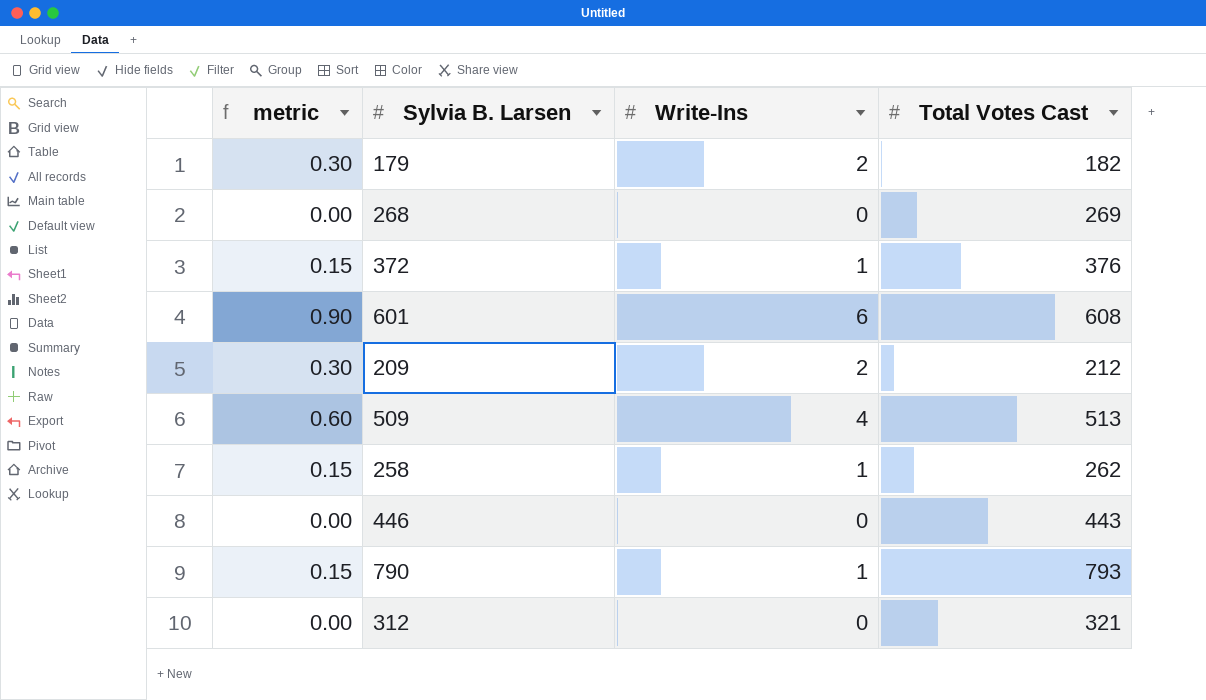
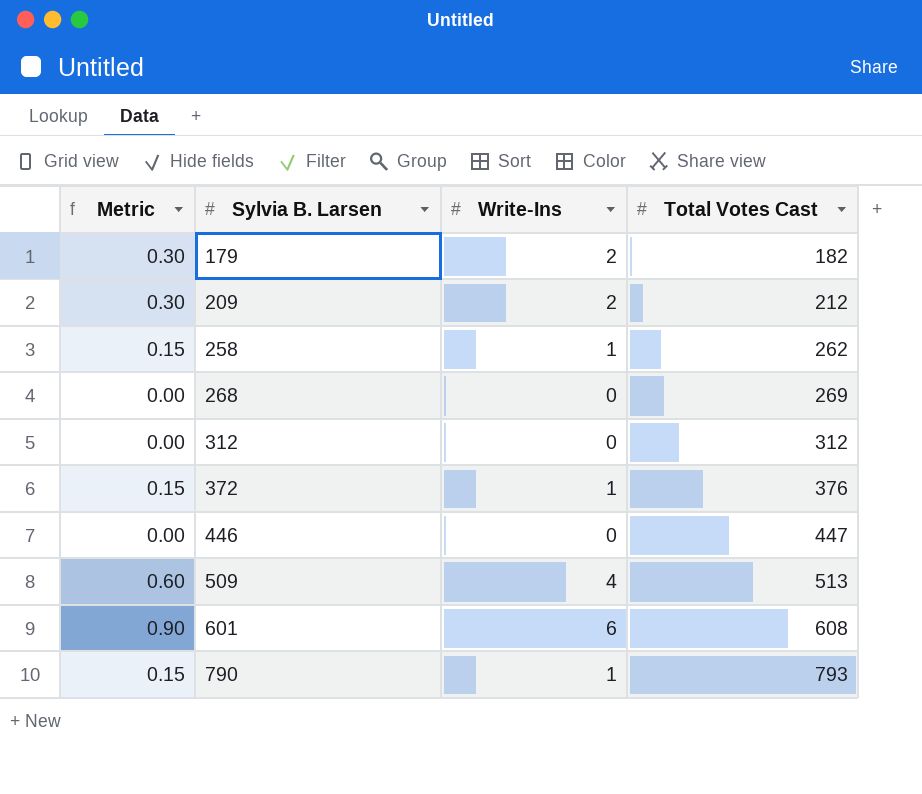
row order: none -> Sylvia B. Larsen ascending
column name: metric -> Metric
312 | Total Votes Cast: 321 -> 312
446 | Total Votes Cast: 443 -> 447

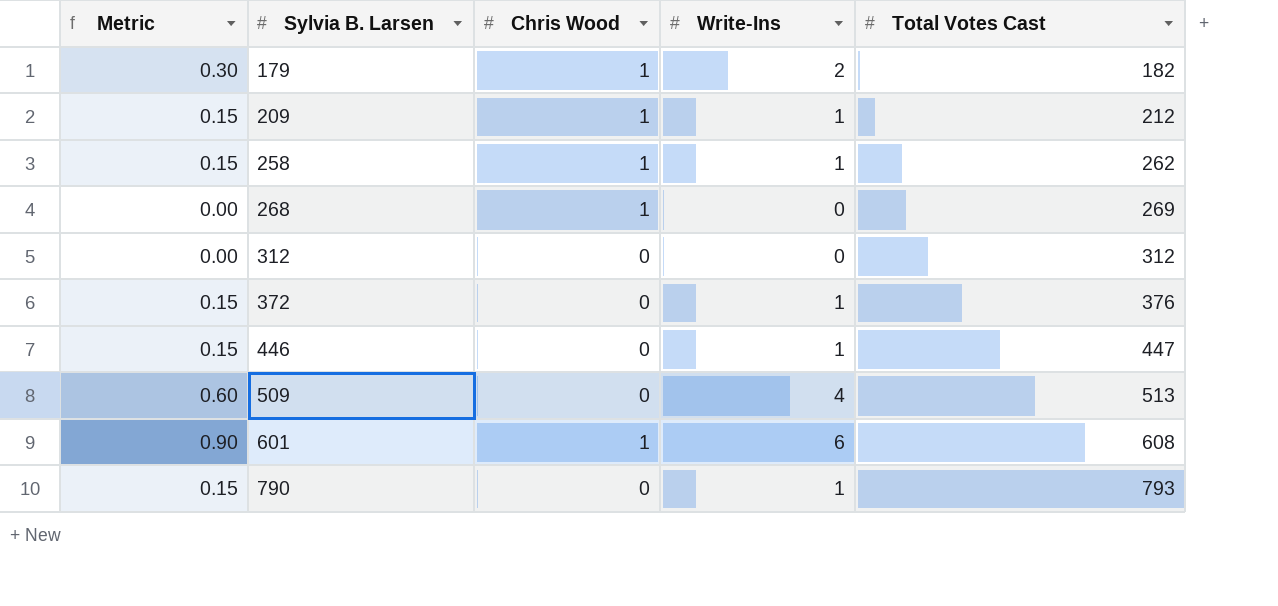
column Chris Wood | position: none -> 3
209 | Metric: 0.30 -> 0.15
209 | Write-Ins: 2 -> 1
446 | Metric: 0.00 -> 0.15
446 | Write-Ins: 0 -> 1

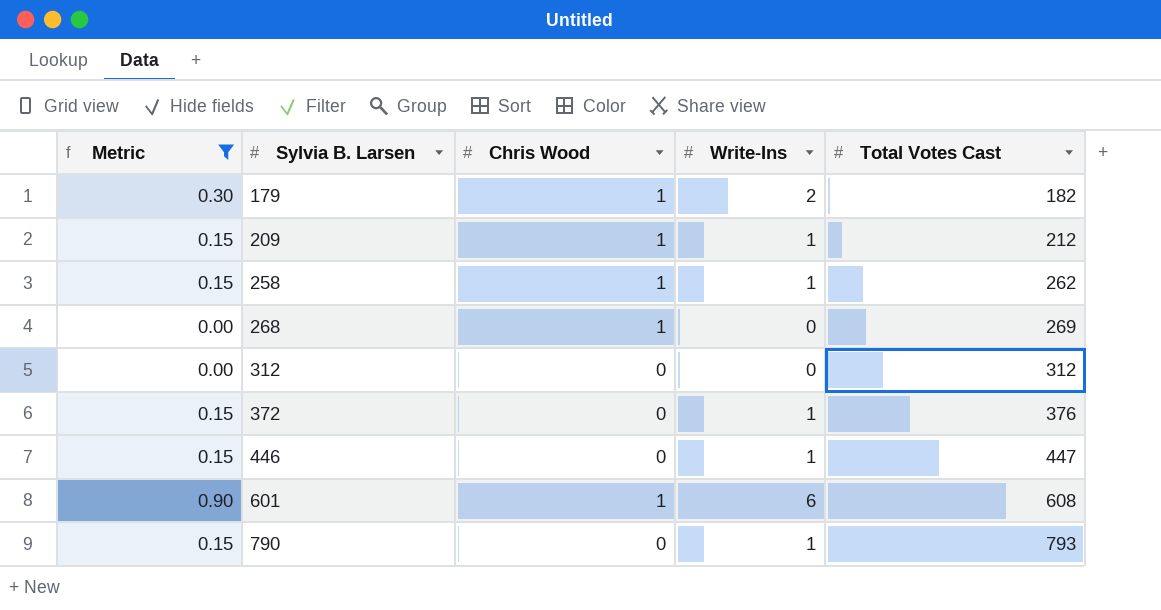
filter: none -> Metric != 0.60

